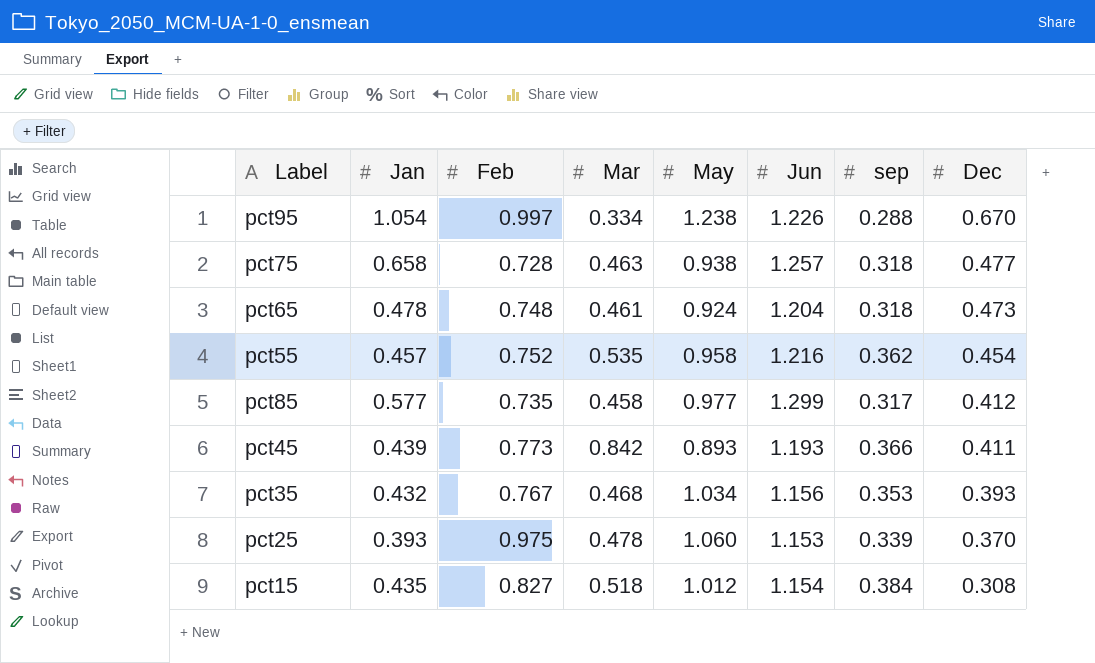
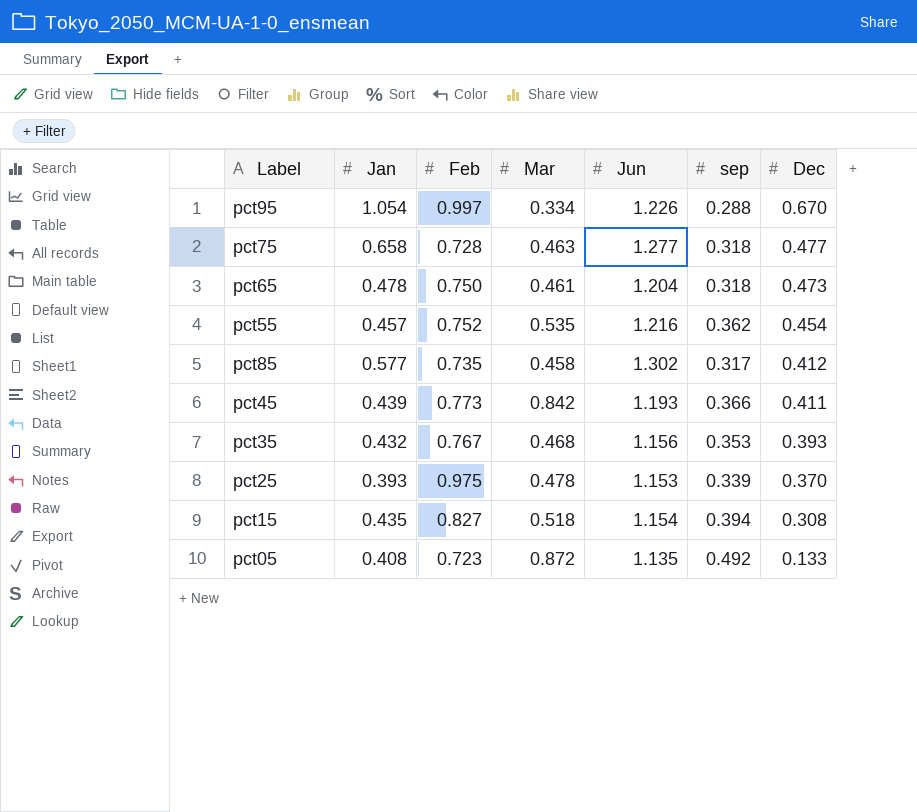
column May | position: 5 -> none
pct75 | Jun: 1.257 -> 1.277
pct65 | Feb: 0.748 -> 0.750
pct85 | Jun: 1.299 -> 1.302
pct15 | sep: 0.384 -> 0.394
row pct05: none -> 0.408 | 0.723 | 0.872 | 1.135 | 0.492 | 0.133

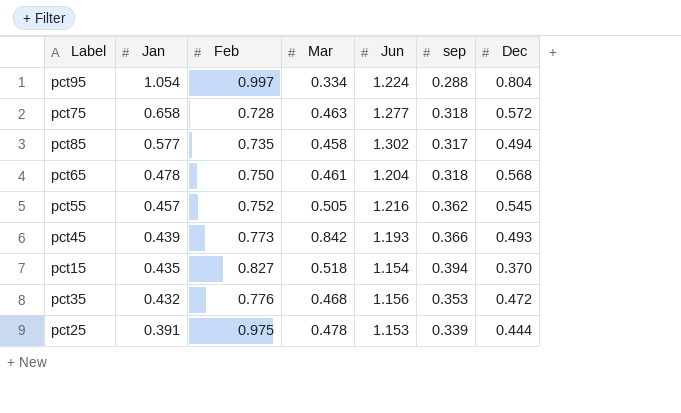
row order: Dec descending -> Jan descending
row pct05: 0.408 | 0.723 | 0.872 | 1.135 | 0.492 | 0.133 -> none
pct95 | Jun: 1.226 -> 1.224
pct95 | Dec: 0.670 -> 0.804
pct75 | Dec: 0.477 -> 0.572
pct85 | Dec: 0.412 -> 0.494
pct65 | Dec: 0.473 -> 0.568
pct55 | Mar: 0.535 -> 0.505
pct55 | Dec: 0.454 -> 0.545
pct45 | Dec: 0.411 -> 0.493
pct15 | Dec: 0.308 -> 0.370
pct35 | Feb: 0.767 -> 0.776
pct35 | Dec: 0.393 -> 0.472
pct25 | Jan: 0.393 -> 0.391
pct25 | Dec: 0.370 -> 0.444

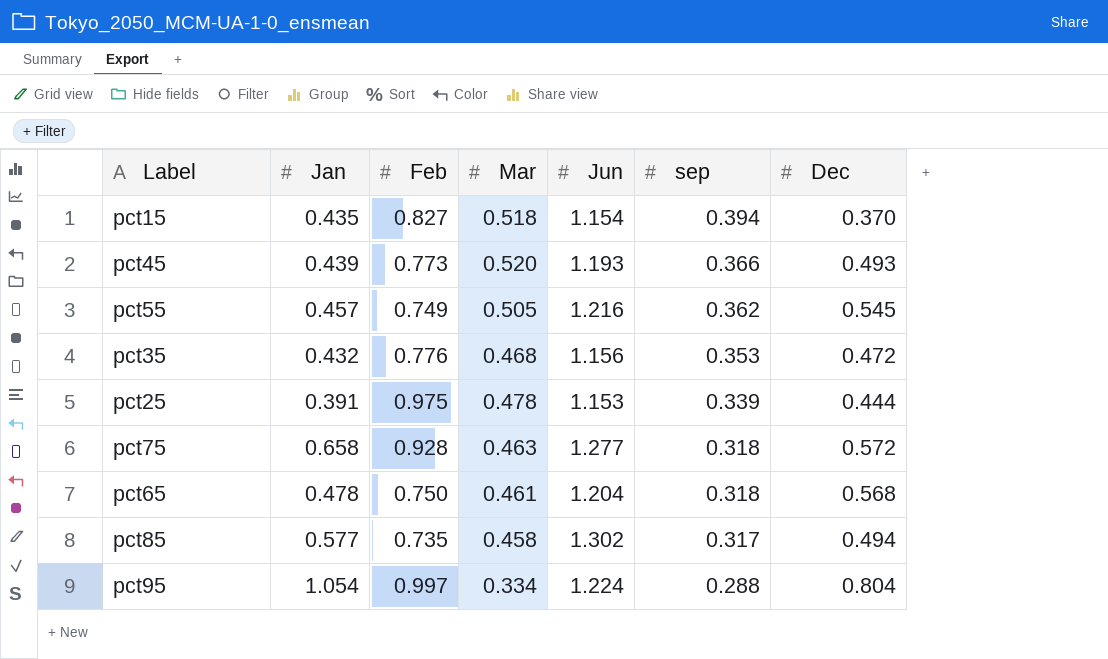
row order: Jan descending -> sep descending
pct45 | Mar: 0.842 -> 0.520
pct55 | Feb: 0.752 -> 0.749
pct75 | Feb: 0.728 -> 0.928

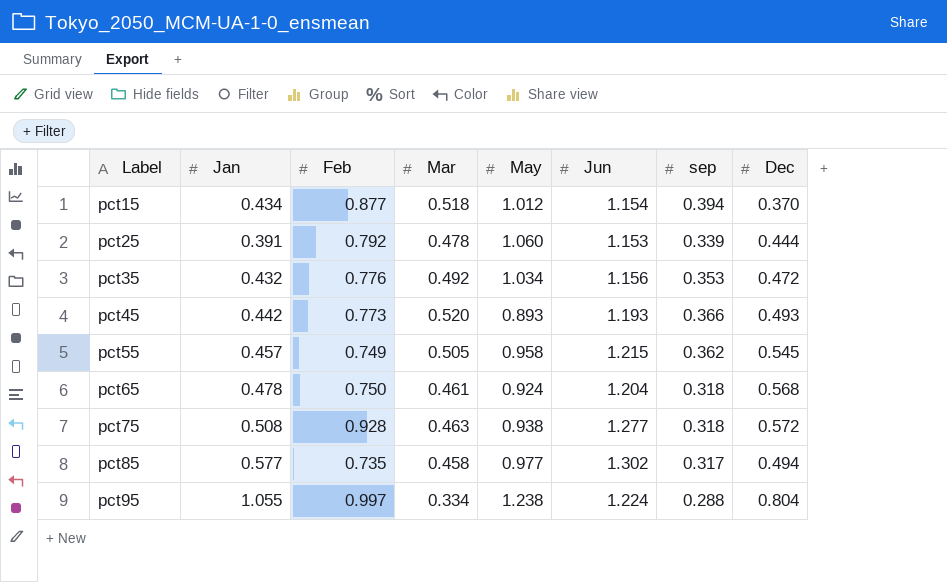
row order: sep descending -> Label ascending
column May | position: none -> 5
pct15 | Jan: 0.435 -> 0.434
pct15 | Feb: 0.827 -> 0.877
pct25 | Feb: 0.975 -> 0.792
pct35 | Mar: 0.468 -> 0.492
pct45 | Jan: 0.439 -> 0.442
pct55 | Jun: 1.216 -> 1.215
pct75 | Jan: 0.658 -> 0.508
pct95 | Jan: 1.054 -> 1.055

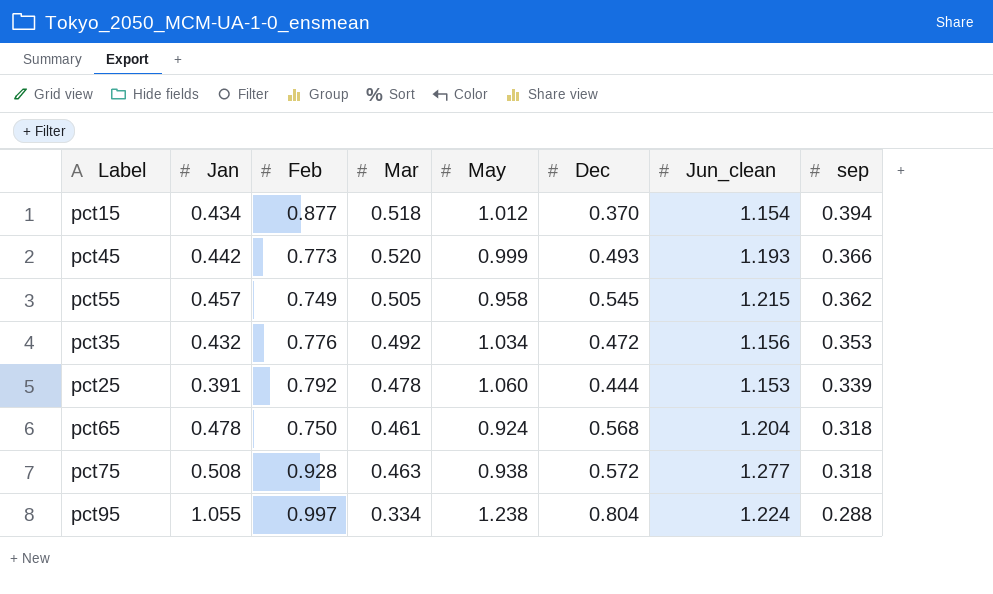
row order: Label ascending -> sep descending
column Dec | position: 8 -> 6
column name: Jun -> Jun_clean
row pct85: 0.577 | 0.735 | 0.458 | 0.977 | 1.302 | 0.317 | 0.494 -> none
pct45 | May: 0.893 -> 0.999

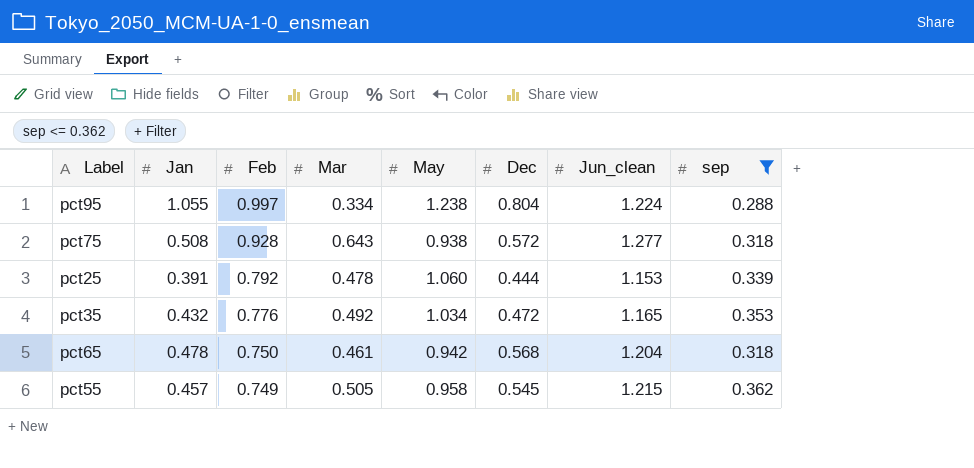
filter: none -> sep <= 0.362
row order: sep descending -> Feb descending
pct75 | Mar: 0.463 -> 0.643
pct35 | Jun_clean: 1.156 -> 1.165
pct65 | May: 0.924 -> 0.942

